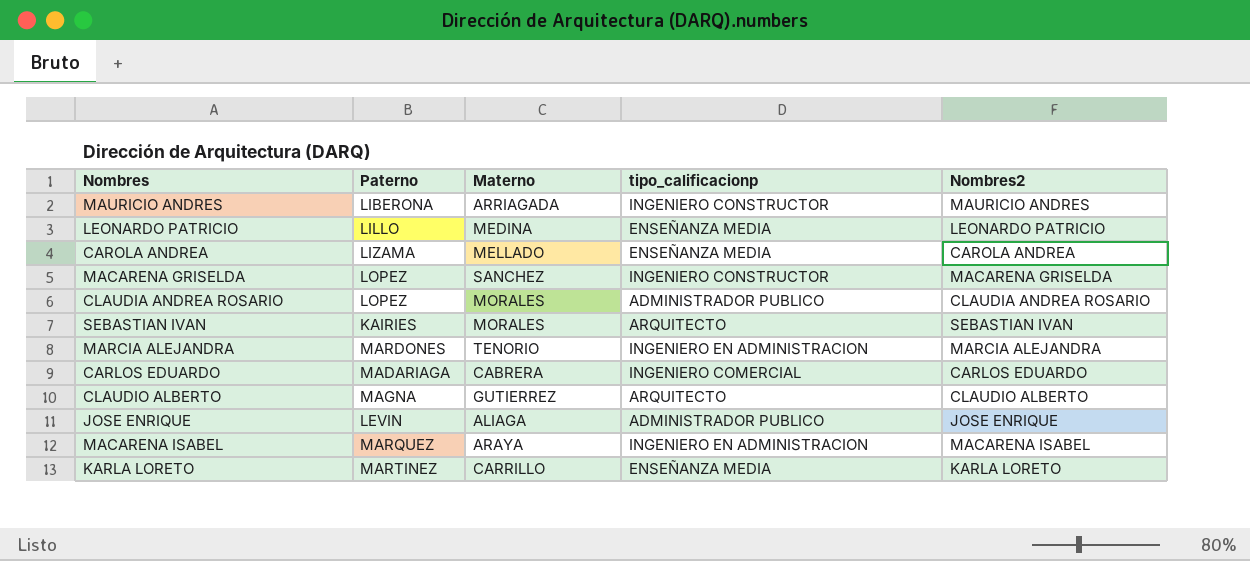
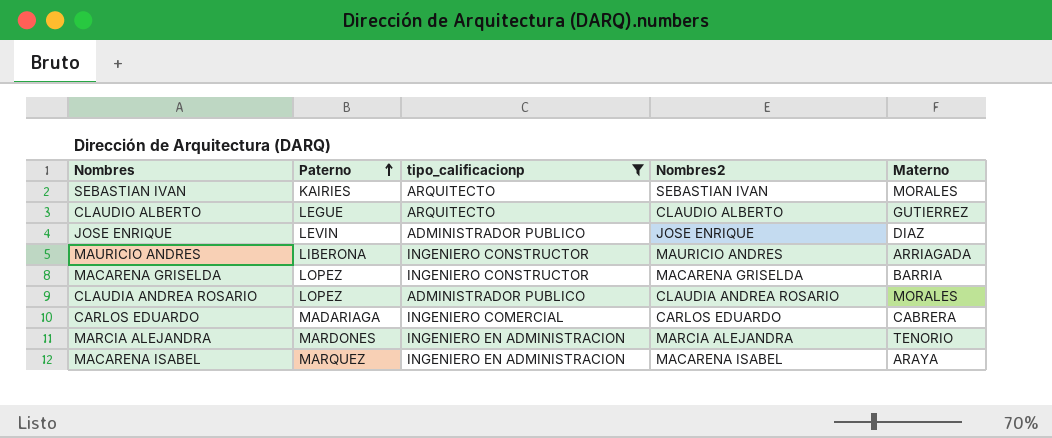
filter: none -> tipo_calificacionp != ENSEÑANZA MEDIA
row order: none -> Paterno ascending
column Materno | position: 3 -> 5
CLAUDIO ALBERTO | Paterno: MAGNA -> LEGUE
JOSE ENRIQUE | Materno: ALIAGA -> DIAZ
MACARENA GRISELDA | Materno: SANCHEZ -> BARRIA

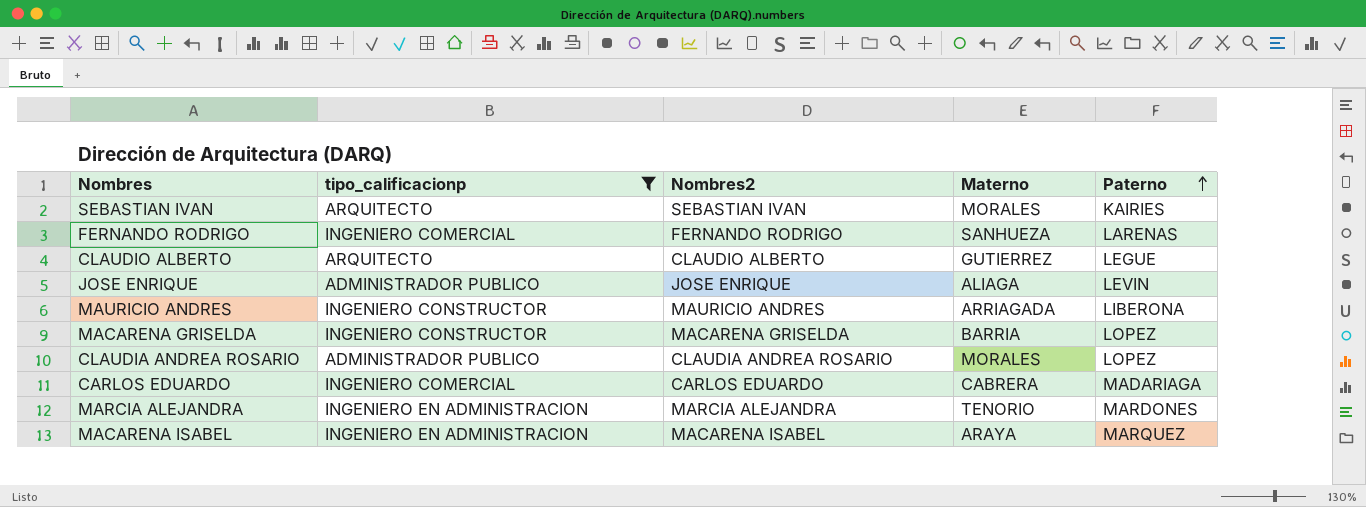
column Paterno | position: 2 -> 5
row FERNANDO RODRIGO: none -> INGENIERO COMERCIAL | FERNANDO RODRIGO | SANHUEZA | LARENAS
JOSE ENRIQUE | Materno: DIAZ -> ALIAGA

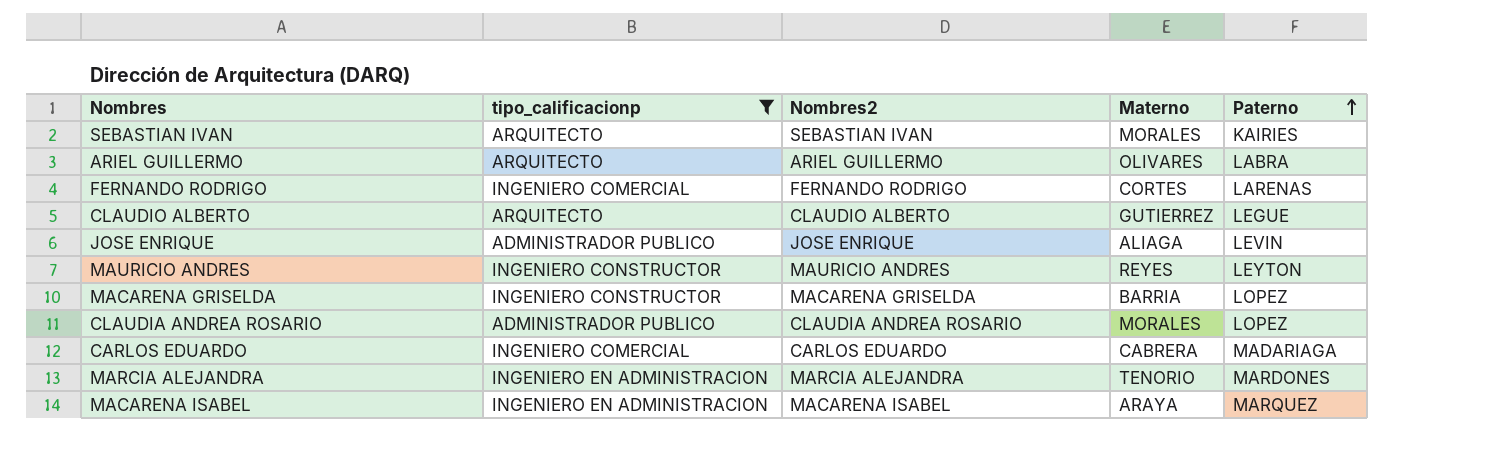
row ARIEL GUILLERMO: none -> ARQUITECTO | ARIEL GUILLERMO | OLIVARES | LABRA
FERNANDO RODRIGO | Materno: SANHUEZA -> CORTES
MAURICIO ANDRES | Materno: ARRIAGADA -> REYES
MAURICIO ANDRES | Paterno: LIBERONA -> LEYTON

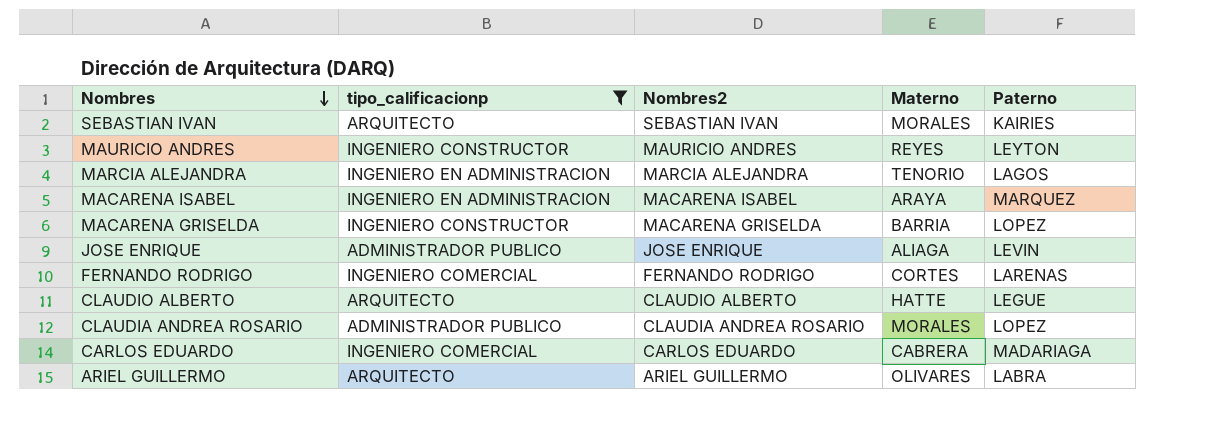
row order: Paterno ascending -> Nombres descending
MARCIA ALEJANDRA | Paterno: MARDONES -> LAGOS
CLAUDIO ALBERTO | Materno: GUTIERREZ -> HATTE

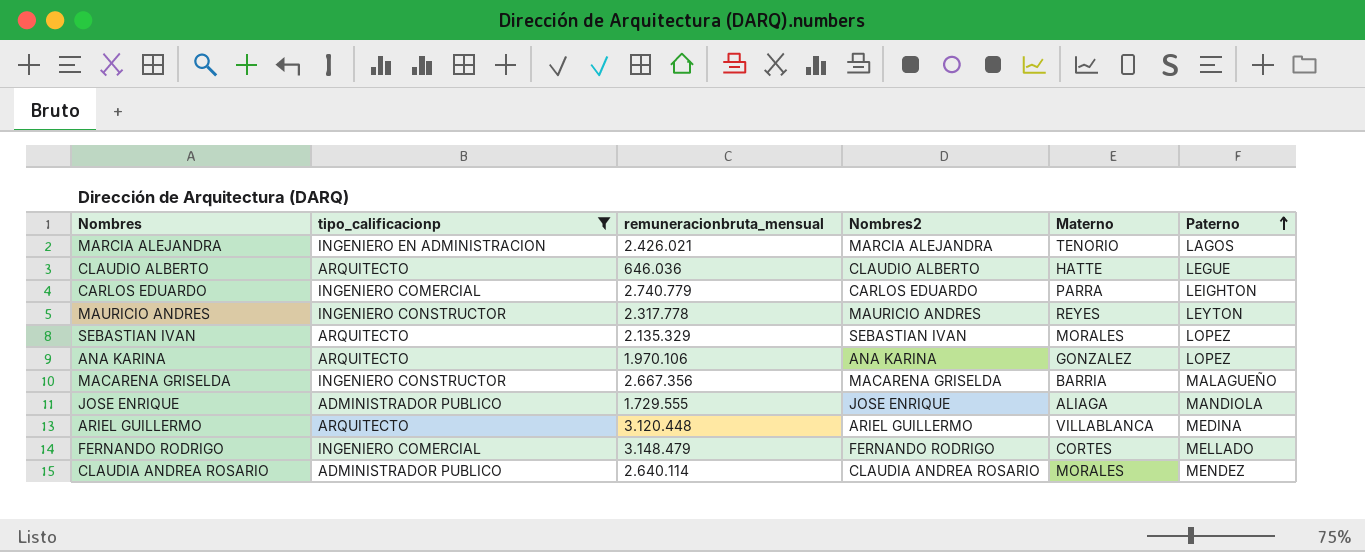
row order: Nombres descending -> Paterno ascending
column remuneracionbruta_mensual | position: none -> 3
row MACARENA ISABEL: INGENIERO EN ADMINISTRACION | MACARENA ISABEL | ARAYA | MARQUEZ -> none
CARLOS EDUARDO | Materno: CABRERA -> PARRA
CARLOS EDUARDO | Paterno: MADARIAGA -> LEIGHTON
SEBASTIAN IVAN | Paterno: KAIRIES -> LOPEZ
row ANA KARINA: none -> ARQUITECTO | 1.970.106 | ANA KARINA | GONZALEZ | LOPEZ
MACARENA GRISELDA | Paterno: LOPEZ -> MALAGUEÑO
JOSE ENRIQUE | Paterno: LEVIN -> MANDIOLA
ARIEL GUILLERMO | Materno: OLIVARES -> VILLABLANCA
ARIEL GUILLERMO | Paterno: LABRA -> MEDINA
FERNANDO RODRIGO | Paterno: LARENAS -> MELLADO
CLAUDIA ANDREA ROSARIO | Paterno: LOPEZ -> MENDEZ

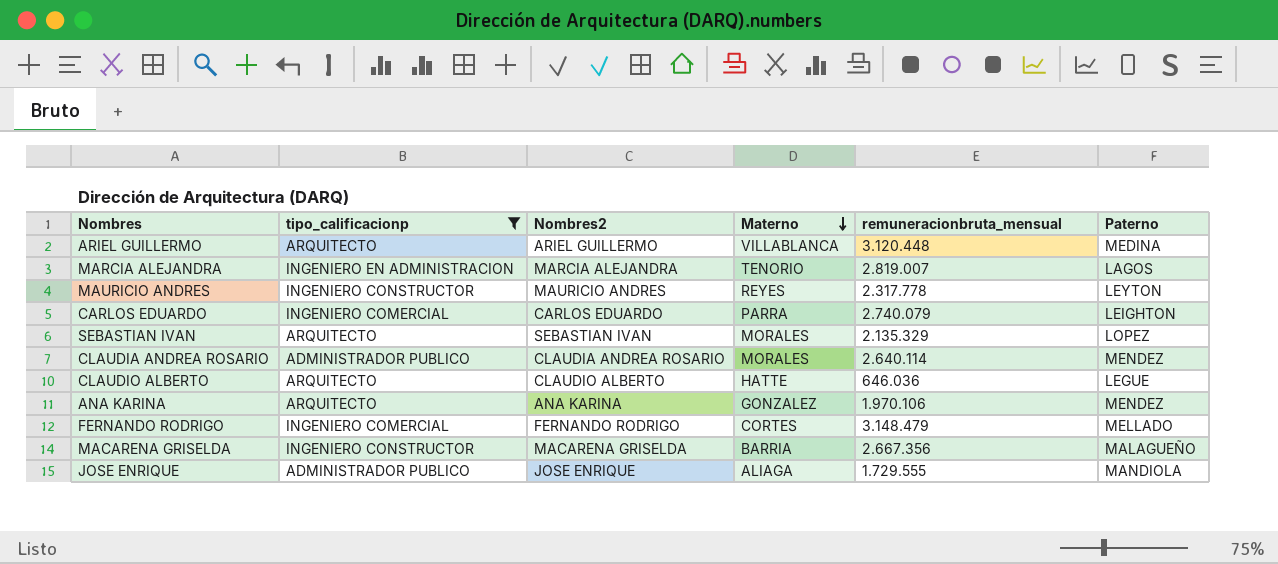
row order: Paterno ascending -> Materno descending
column remuneracionbruta_mensual | position: 3 -> 5
MARCIA ALEJANDRA | remuneracionbruta_mensual: 2.426.021 -> 2.819.007
CARLOS EDUARDO | remuneracionbruta_mensual: 2.740.779 -> 2.740.079
ANA KARINA | Paterno: LOPEZ -> MENDEZ

